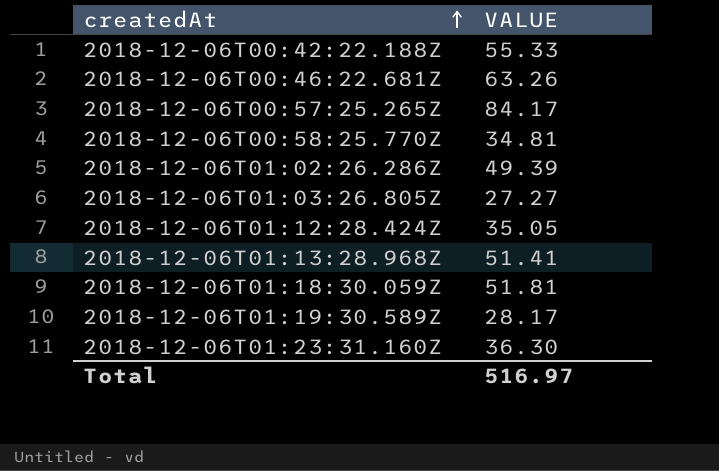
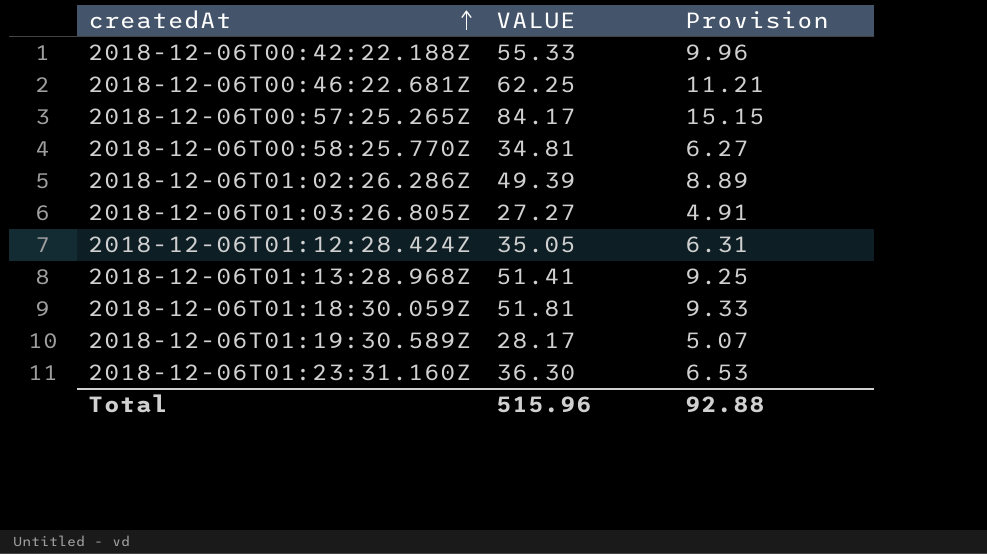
column Provision | formula: none -> [VALUE] * 0.18
2018-12-06T00:46:22.681Z | VALUE: 63.26 -> 62.25
Total | VALUE: 516.97 -> 515.96

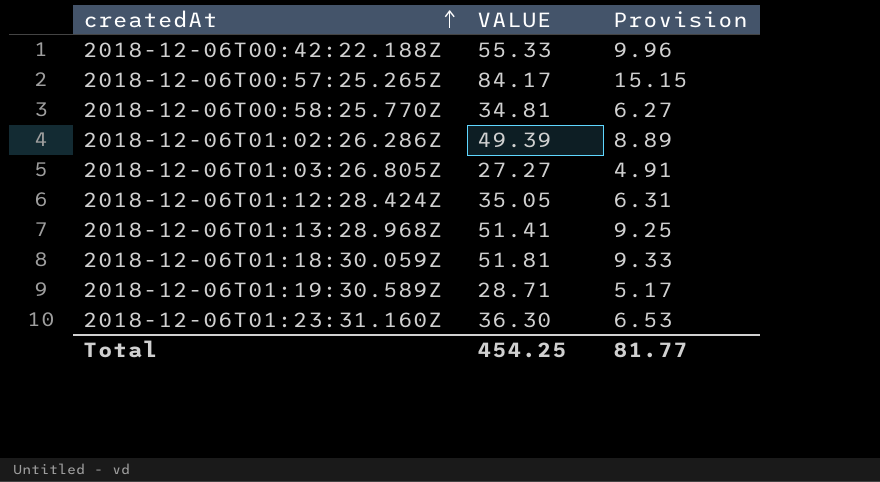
row 2018-12-06T00:46:22.681Z: 62.25 | 11.21 -> none
2018-12-06T01:19:30.589Z | VALUE: 28.17 -> 28.71
2018-12-06T01:19:30.589Z | Provision: 5.07 -> 5.17
Total | VALUE: 515.96 -> 454.25
Total | Provision: 92.88 -> 81.77

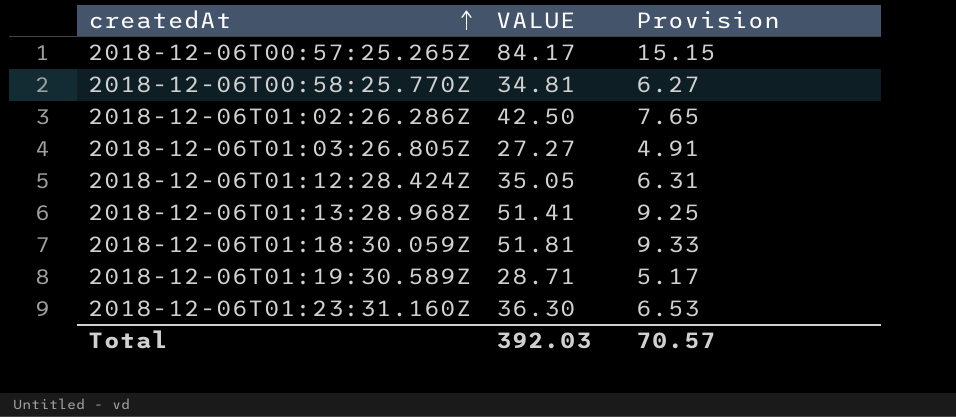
row 2018-12-06T00:42:22.188Z: 55.33 | 9.96 -> none
2018-12-06T01:02:26.286Z | VALUE: 49.39 -> 42.50
2018-12-06T01:02:26.286Z | Provision: 8.89 -> 7.65
Total | VALUE: 454.25 -> 392.03
Total | Provision: 81.77 -> 70.57

